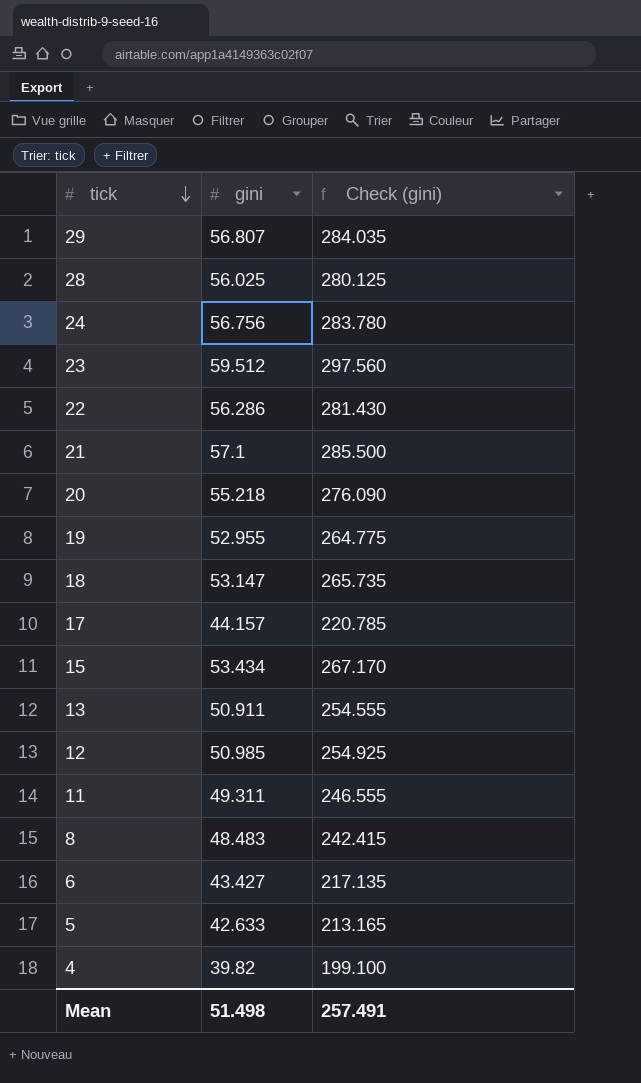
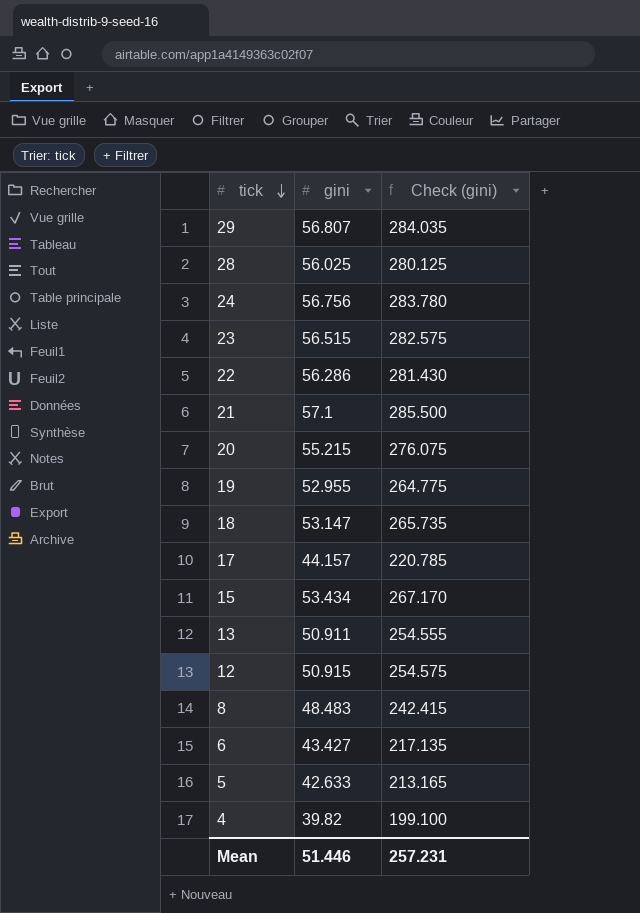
row 11: 49.311 | 246.555 -> none
23 | gini: 59.512 -> 56.515
23 | Check (gini): 297.560 -> 282.575
20 | gini: 55.218 -> 55.215
20 | Check (gini): 276.090 -> 276.075
12 | gini: 50.985 -> 50.915
12 | Check (gini): 254.925 -> 254.575
Mean | gini: 51.498 -> 51.446
Mean | Check (gini): 257.491 -> 257.231

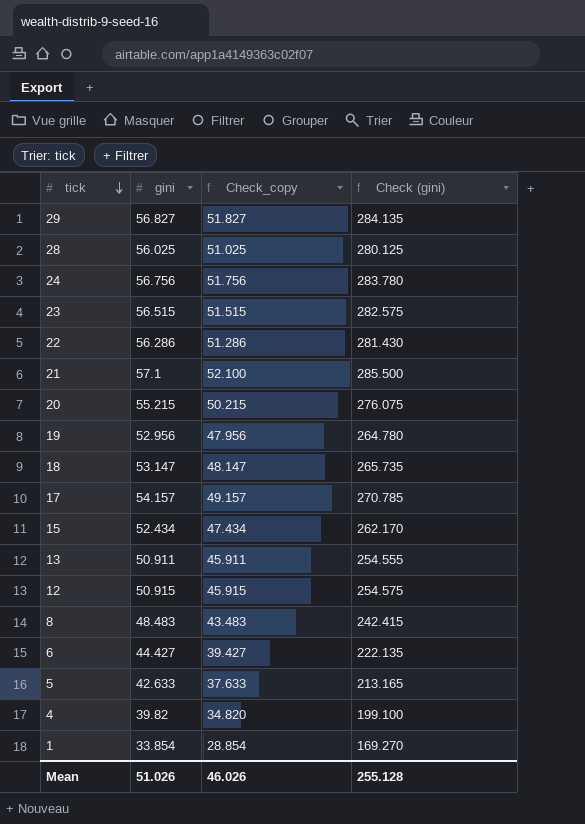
column Check_copy | formula: none -> [gini] - 5
29 | gini: 56.807 -> 56.827
29 | Check (gini): 284.035 -> 284.135
19 | gini: 52.955 -> 52.956
19 | Check (gini): 264.775 -> 264.780
17 | gini: 44.157 -> 54.157
17 | Check (gini): 220.785 -> 270.785
15 | gini: 53.434 -> 52.434
15 | Check (gini): 267.170 -> 262.170
6 | gini: 43.427 -> 44.427
6 | Check (gini): 217.135 -> 222.135
row 1: none -> 33.854 | 28.854 | 169.270
Mean | gini: 51.446 -> 51.026
Mean | Check (gini): 257.231 -> 255.128

